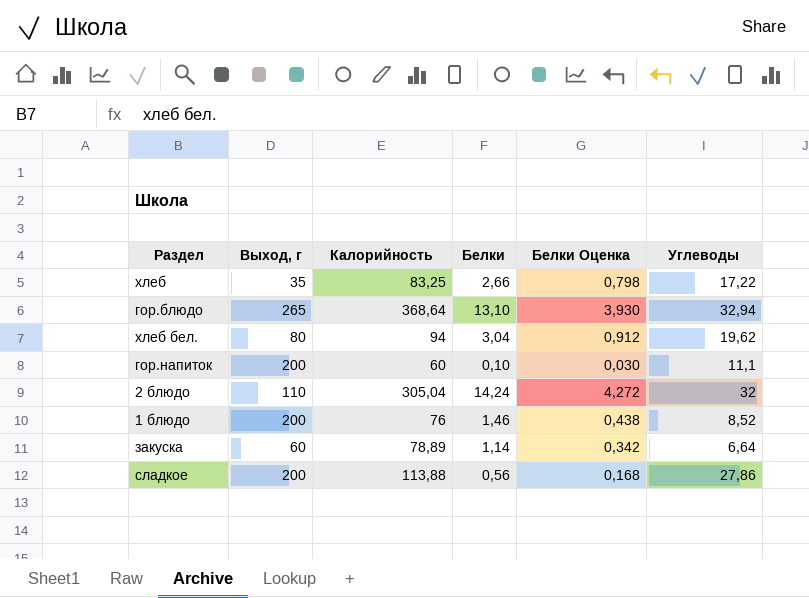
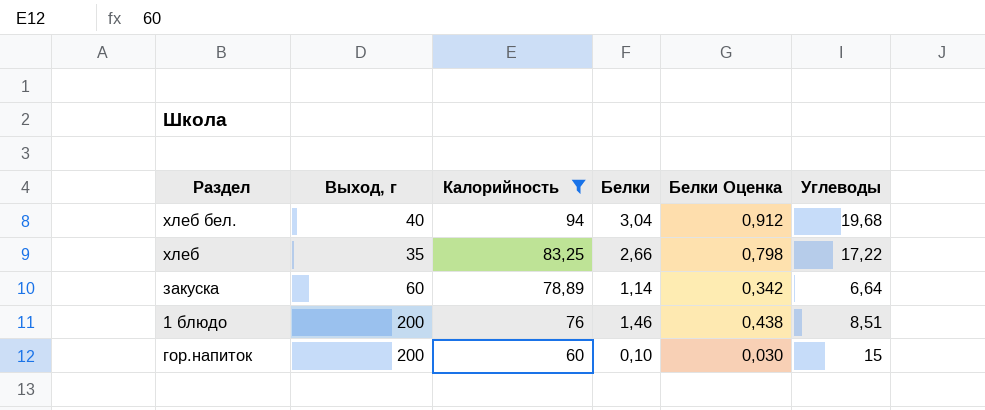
filter: none -> Калорийность <= 94
row order: none -> Калорийность descending
хлеб бел. | Выход, г: 80 -> 40
хлеб бел. | Углеводы: 19,62 -> 19,68
1 блюдо | Углеводы: 8,52 -> 8,51
гор.напиток | Углеводы: 11,1 -> 15

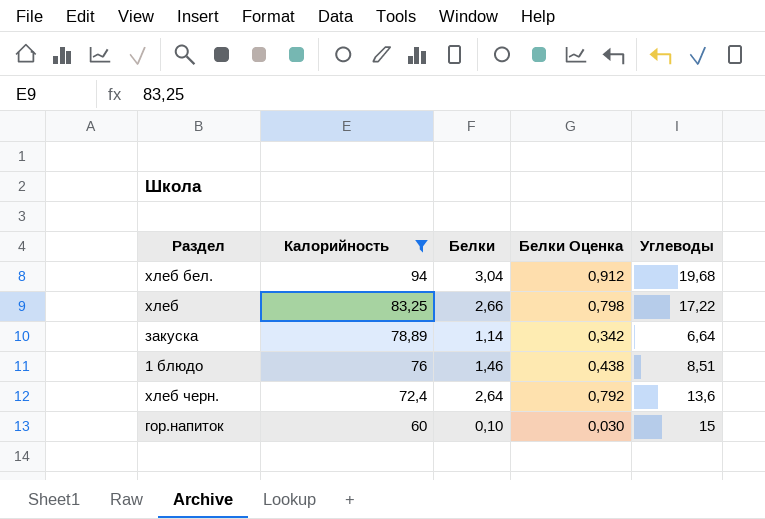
column Выход, г | position: 2 -> none
row хлеб черн.: none -> 72,4 | 2,64 | 0,792 | 13,6

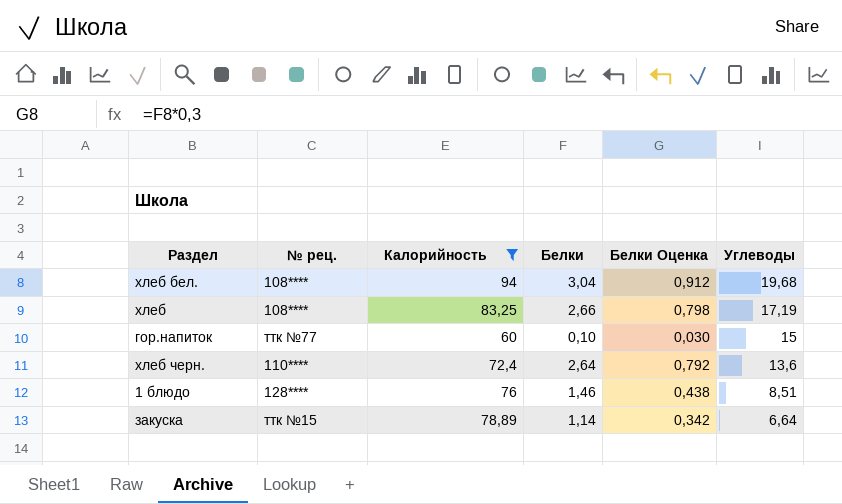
row order: Калорийность descending -> Углеводы descending
column № рец. | position: none -> 2
хлеб | Углеводы: 17,22 -> 17,19

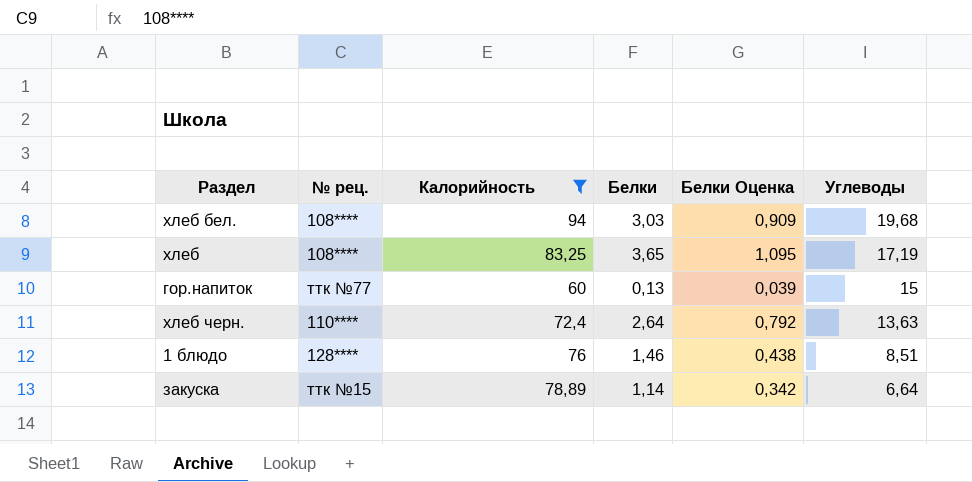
хлеб бел. | Белки: 3,04 -> 3,03
хлеб бел. | Белки Оценка: 0,912 -> 0,909
хлеб | Белки: 2,66 -> 3,65
хлеб | Белки Оценка: 0,798 -> 1,095
гор.напиток | Белки: 0,10 -> 0,13
гор.напиток | Белки Оценка: 0,030 -> 0,039
хлеб черн. | Углеводы: 13,6 -> 13,63

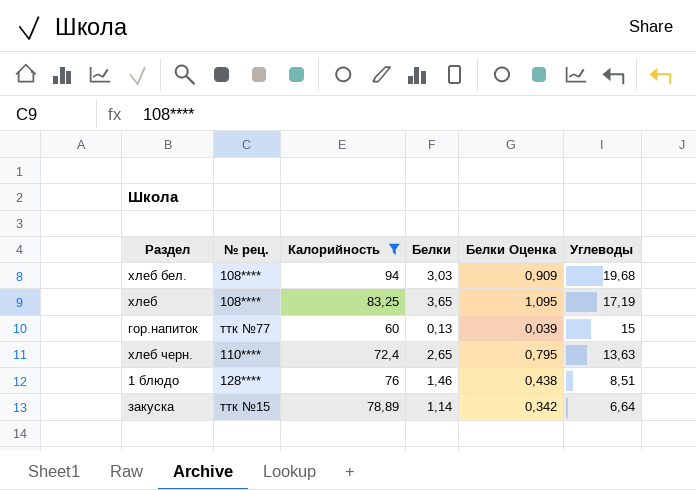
хлеб черн. | Белки: 2,64 -> 2,65
хлеб черн. | Белки Оценка: 0,792 -> 0,795

